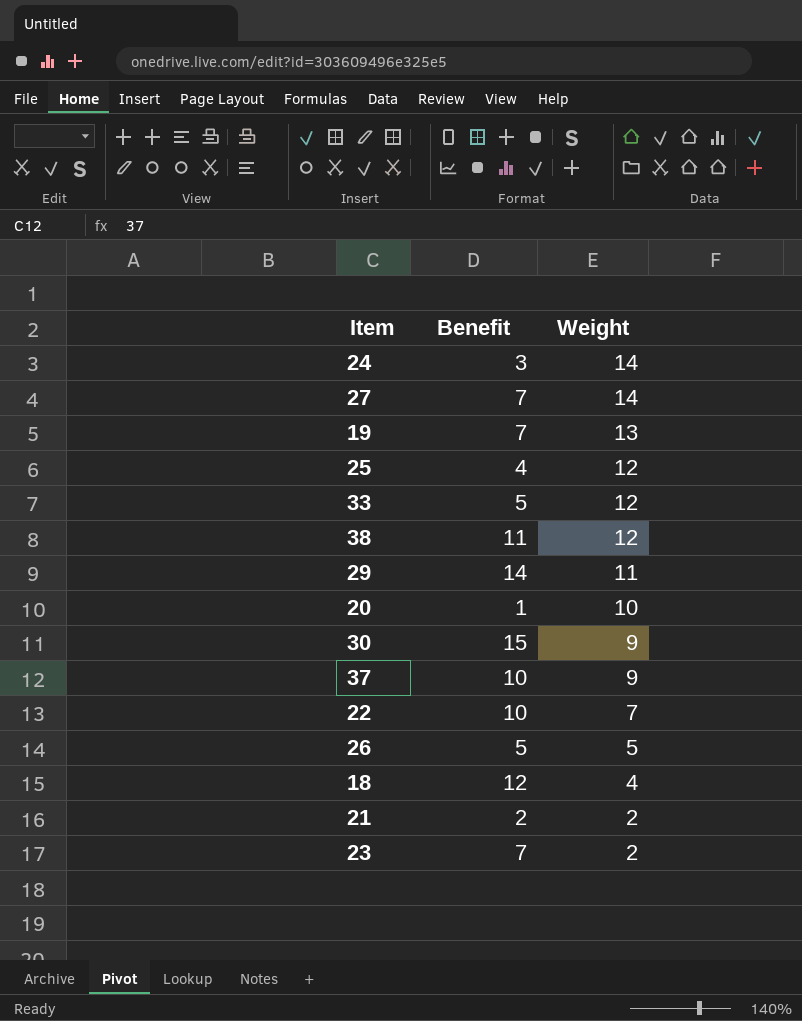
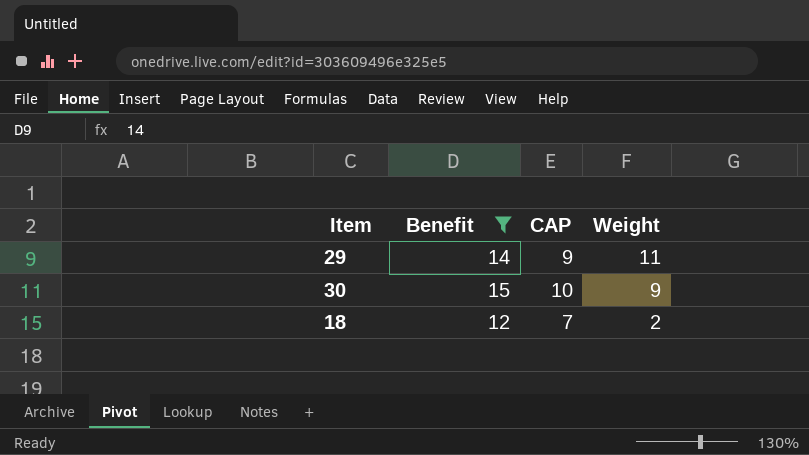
filter: none -> Benefit >= 12
column CAP | formula: none -> [Benefit] - 5
18 | Weight: 4 -> 2

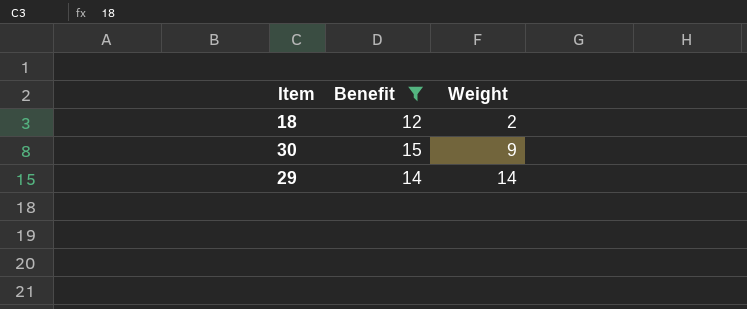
row order: Weight descending -> Weight ascending
column CAP | formula: [Benefit] - 5 -> none
29 | Weight: 11 -> 14

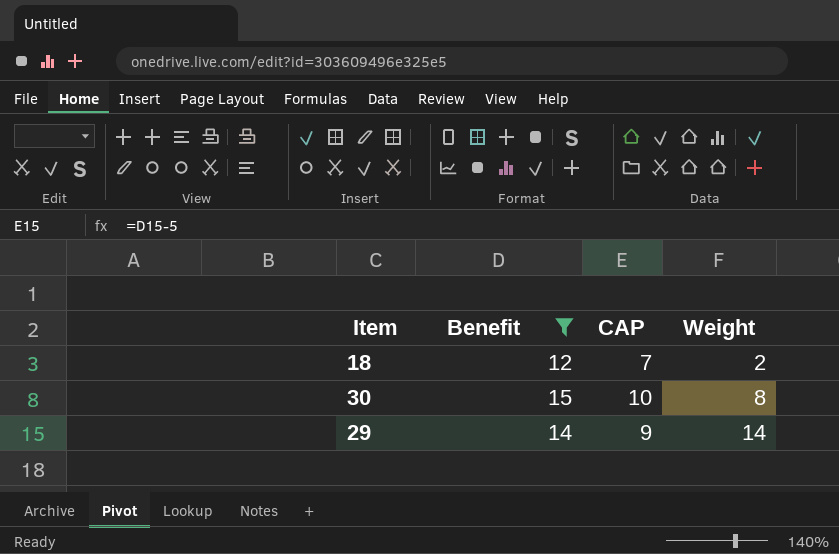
column CAP | formula: none -> [Benefit] - 5
30 | Weight: 9 -> 8

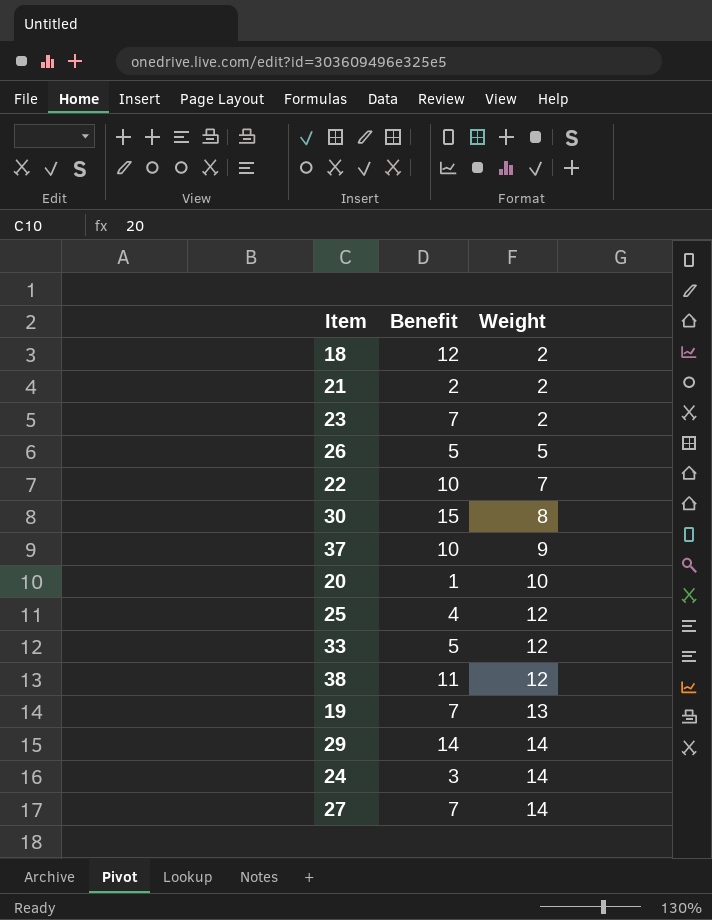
filter: Benefit >= 12 -> none
column CAP | formula: [Benefit] - 5 -> none

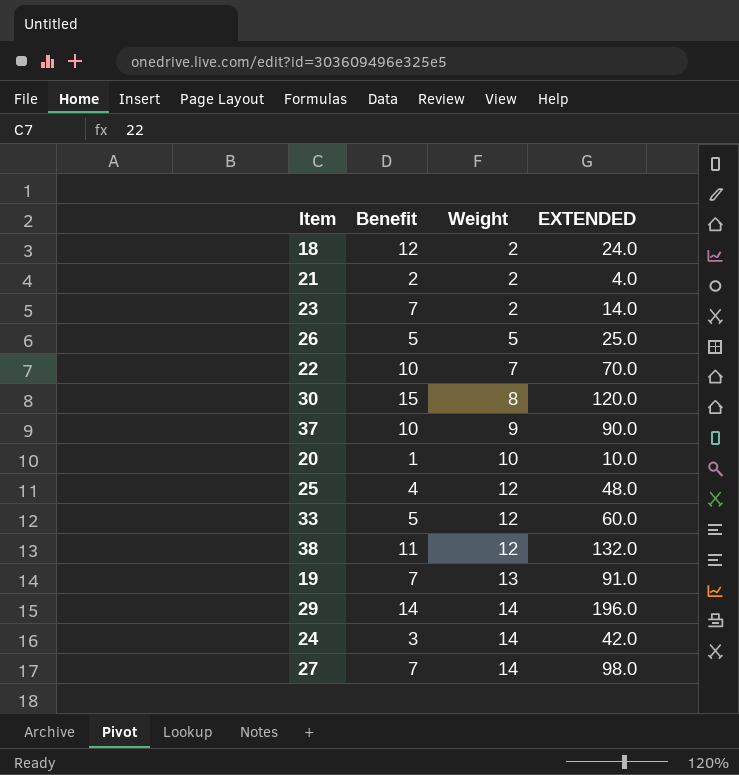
column EXTENDED | formula: none -> [Benefit] * [Weight]

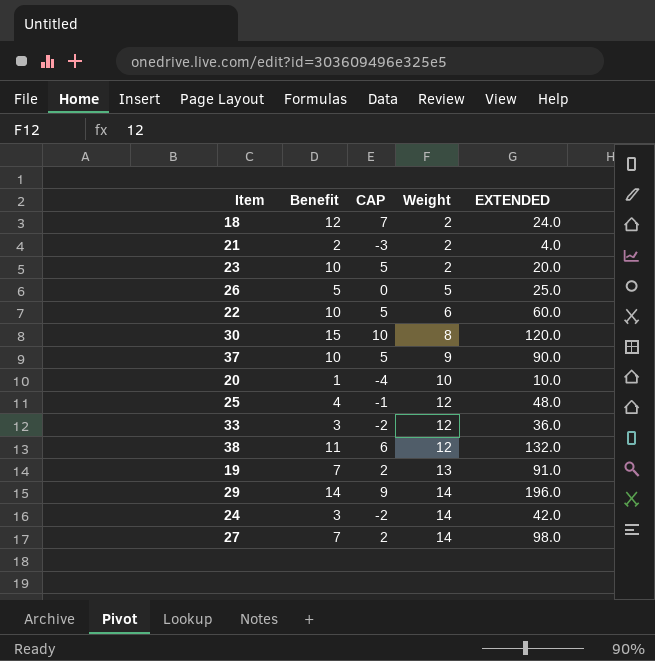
column CAP | formula: none -> [Benefit] - 5
23 | Benefit: 7 -> 10
23 | EXTENDED: 14.0 -> 20.0
22 | Weight: 7 -> 6
22 | EXTENDED: 70.0 -> 60.0
33 | Benefit: 5 -> 3
33 | EXTENDED: 60.0 -> 36.0

